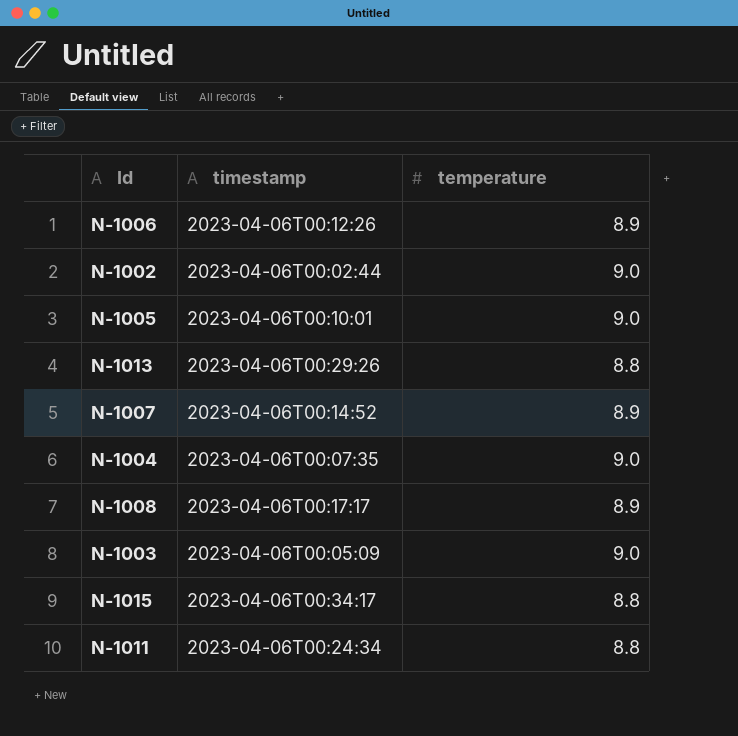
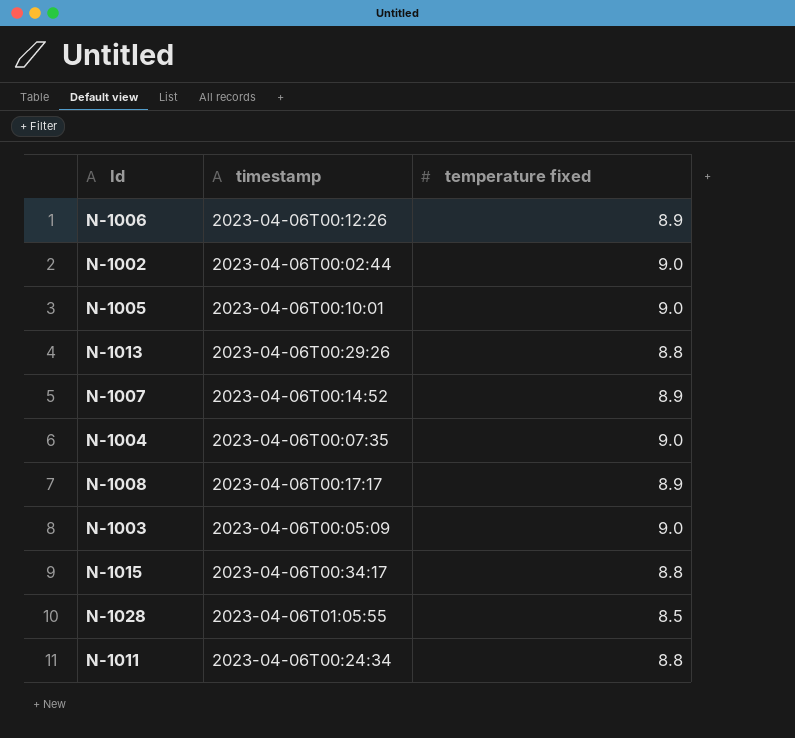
column name: temperature -> temperature fixed
row N-1028: none -> 2023-04-06T01:05:55 | 8.5

